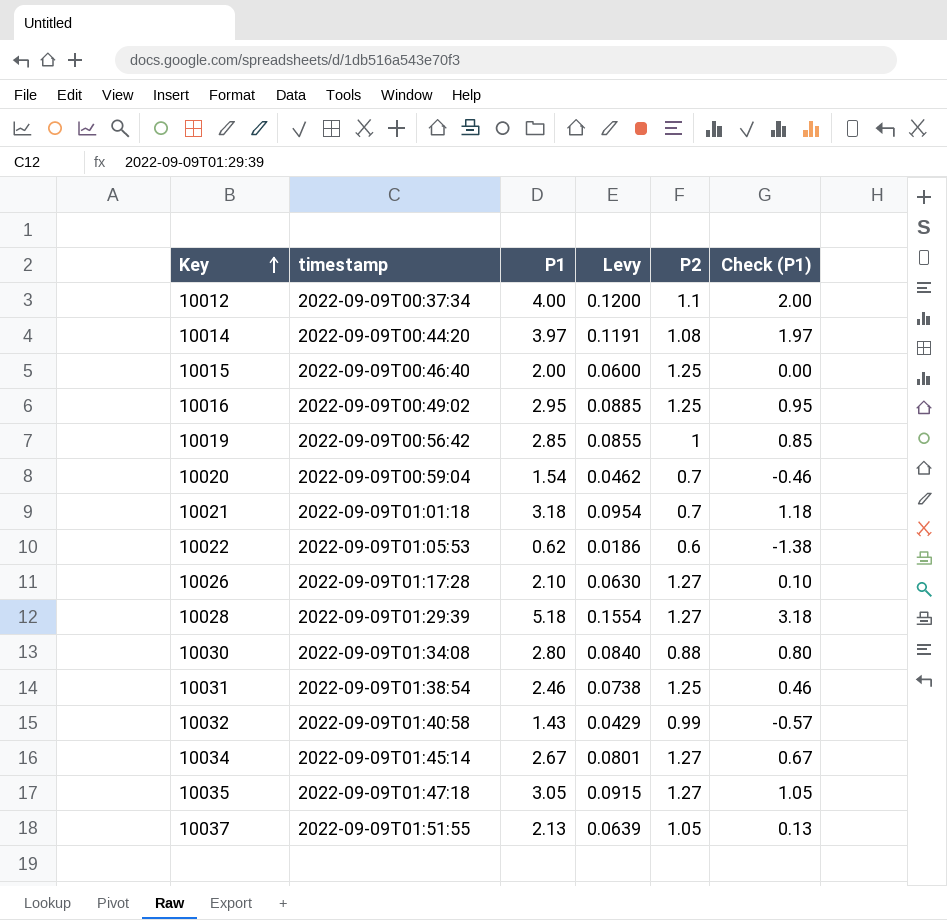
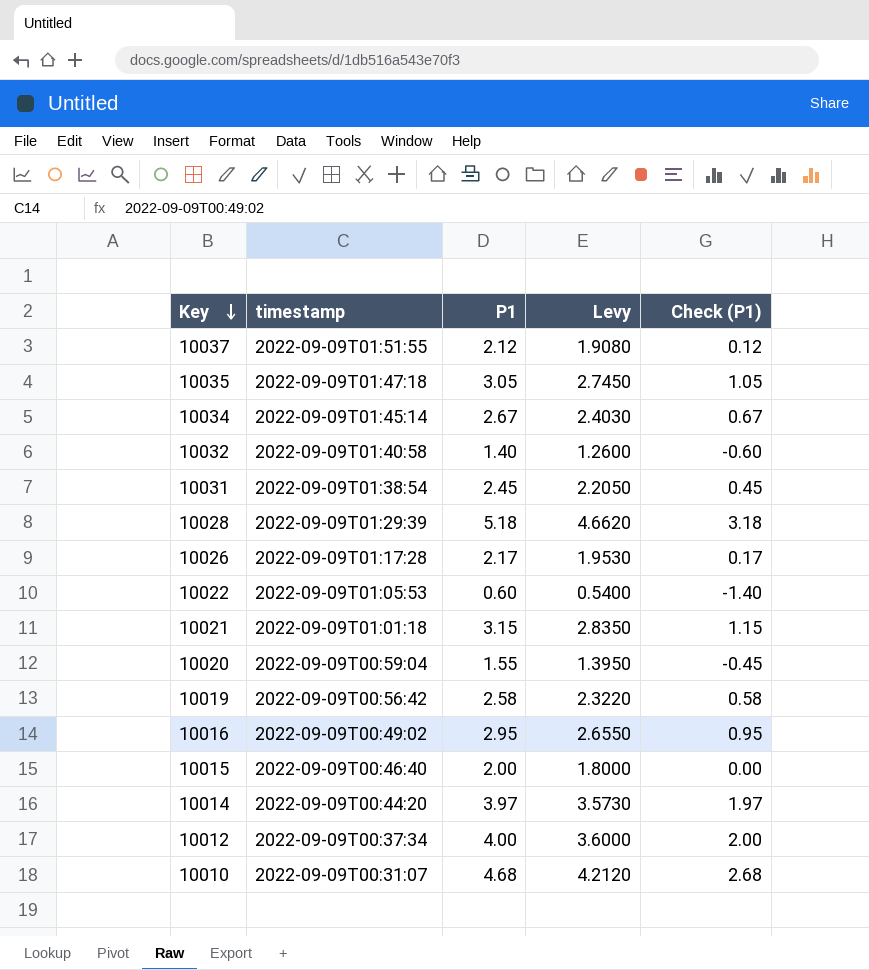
row order: Key ascending -> Key descending
column P2 | position: 5 -> none
column Levy | formula: [P1] * 0.03 -> [P1] * 0.9
row 10030: 2022-09-09T01:34:08 | 2.80 | 0.0840 | 0.88 | 0.80 -> none
10037 | P1: 2.13 -> 2.12
10037 | Check (P1): 0.13 -> 0.12
10032 | P1: 1.43 -> 1.40
10032 | Check (P1): -0.57 -> -0.60
10031 | P1: 2.46 -> 2.45
10031 | Check (P1): 0.46 -> 0.45
10026 | P1: 2.10 -> 2.17
10026 | Check (P1): 0.10 -> 0.17
10022 | P1: 0.62 -> 0.60
10022 | Check (P1): -1.38 -> -1.40
10021 | P1: 3.18 -> 3.15
10021 | Check (P1): 1.18 -> 1.15
10020 | P1: 1.54 -> 1.55
10020 | Check (P1): -0.46 -> -0.45
10019 | P1: 2.85 -> 2.58
10019 | Check (P1): 0.85 -> 0.58
row 10010: none -> 2022-09-09T00:31:07 | 4.68 | 4.2120 | 2.68

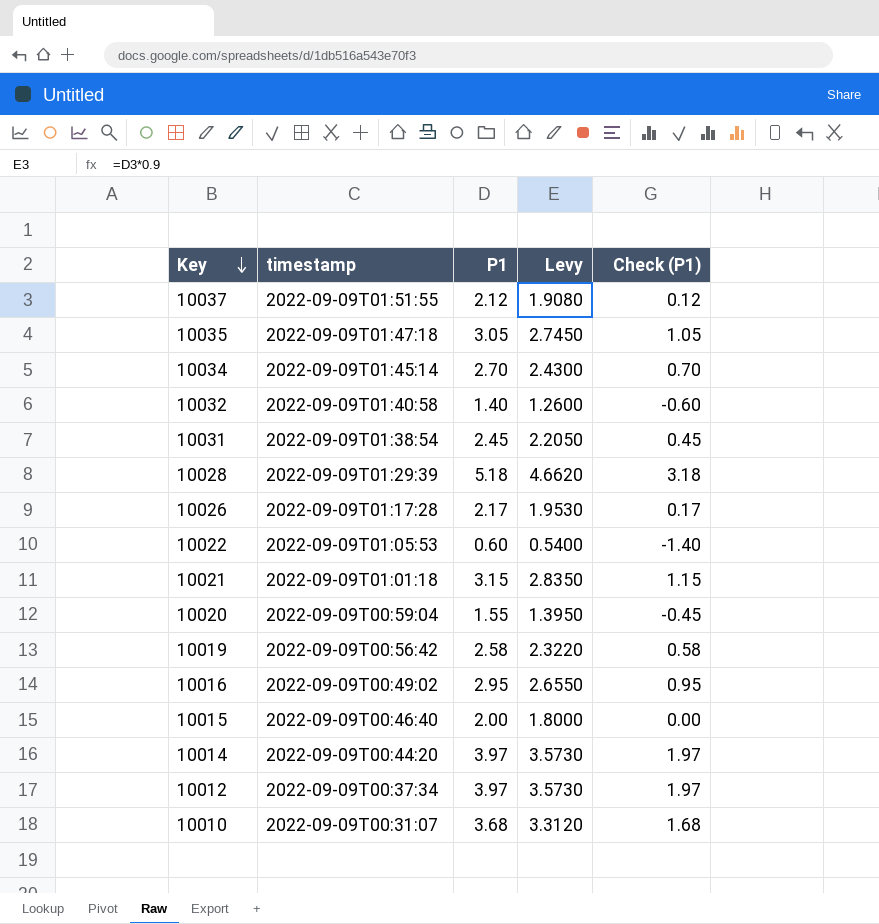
10034 | P1: 2.67 -> 2.70
10034 | Levy: 2.4030 -> 2.4300
10034 | Check (P1): 0.67 -> 0.70
10012 | P1: 4.00 -> 3.97
10012 | Levy: 3.6000 -> 3.5730
10012 | Check (P1): 2.00 -> 1.97
10010 | P1: 4.68 -> 3.68
10010 | Levy: 4.2120 -> 3.3120
10010 | Check (P1): 2.68 -> 1.68

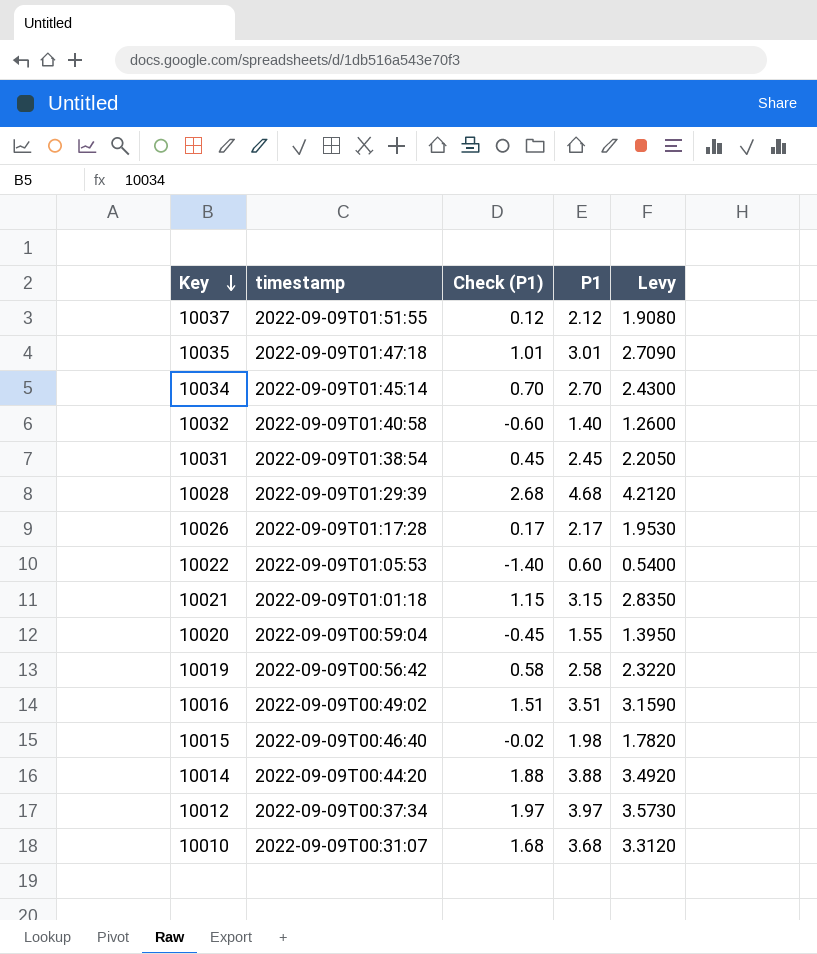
column Check (P1) | position: 5 -> 3
10035 | Check (P1): 1.05 -> 1.01
10035 | P1: 3.05 -> 3.01
10035 | Levy: 2.7450 -> 2.7090
10028 | Check (P1): 3.18 -> 2.68
10028 | P1: 5.18 -> 4.68
10028 | Levy: 4.6620 -> 4.2120
10016 | Check (P1): 0.95 -> 1.51
10016 | P1: 2.95 -> 3.51
10016 | Levy: 2.6550 -> 3.1590
10015 | Check (P1): 0.00 -> -0.02
10015 | P1: 2.00 -> 1.98
10015 | Levy: 1.8000 -> 1.7820
10014 | Check (P1): 1.97 -> 1.88
10014 | P1: 3.97 -> 3.88
10014 | Levy: 3.5730 -> 3.4920

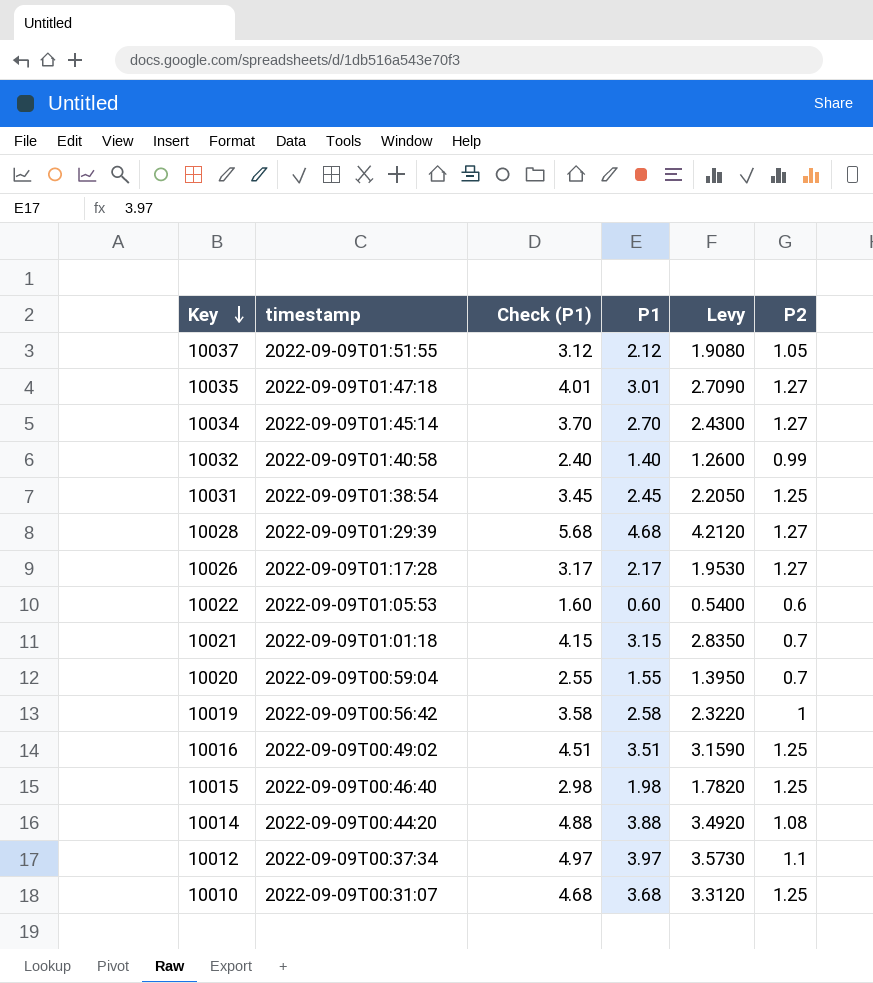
column Check (P1) | formula: [P1] - 2 -> [P1] + 1
column P2 | position: none -> 6

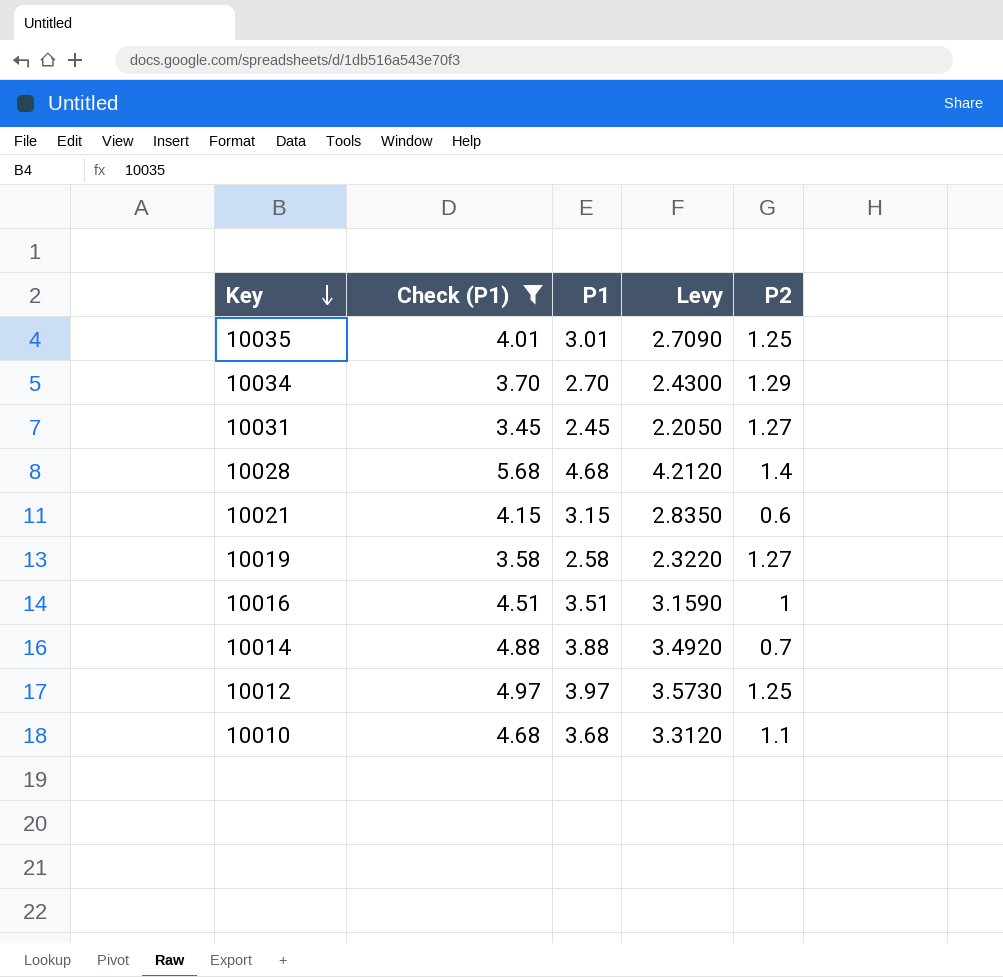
filter: none -> Check (P1) >= 3.45
column timestamp | position: 2 -> none
10035 | P2: 1.27 -> 1.25
10034 | P2: 1.27 -> 1.29
10031 | P2: 1.25 -> 1.27
10028 | P2: 1.27 -> 1.4
10021 | P2: 0.7 -> 0.6
10019 | P2: 1 -> 1.27
10016 | P2: 1.25 -> 1
10014 | P2: 1.08 -> 0.7
10012 | P2: 1.1 -> 1.25
10010 | P2: 1.25 -> 1.1

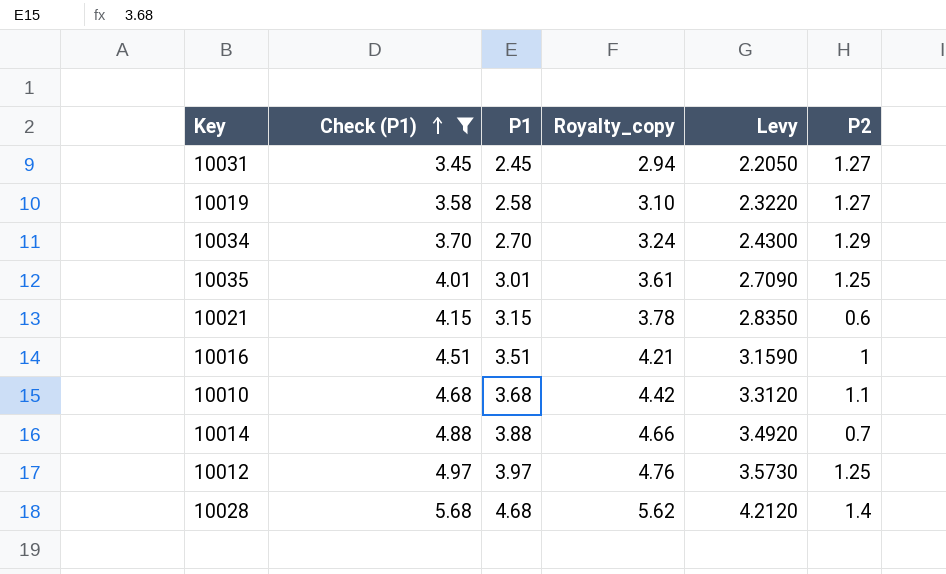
row order: Key descending -> Check (P1) ascending
column Royalty_copy | formula: none -> [P1] * 1.2

